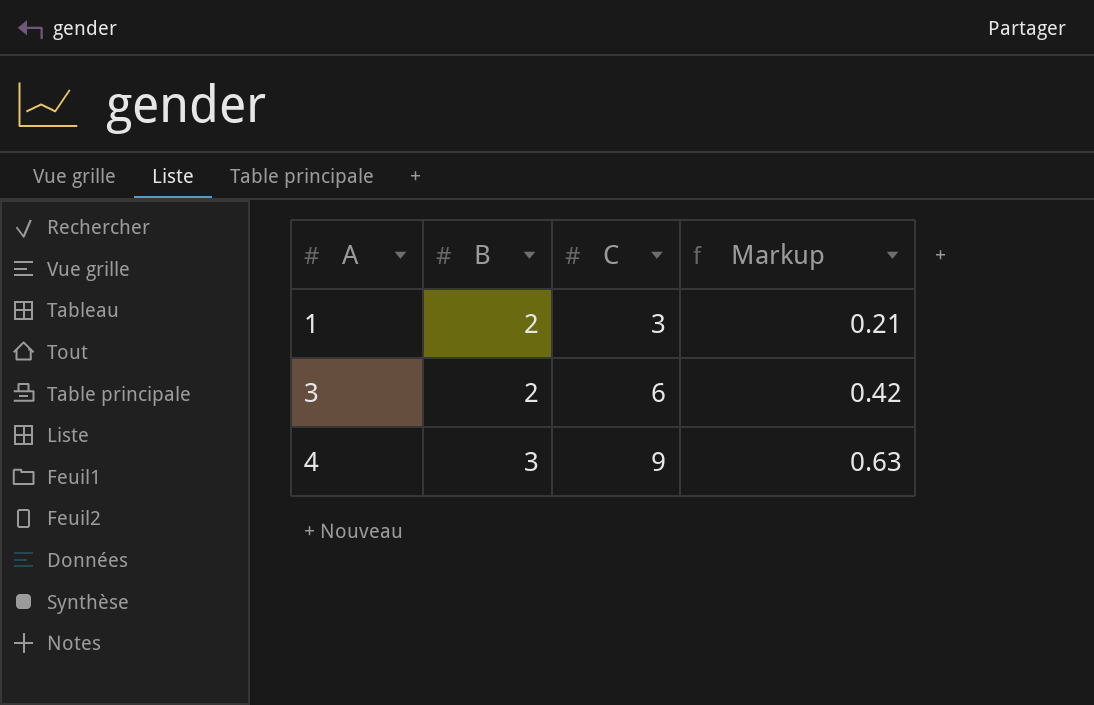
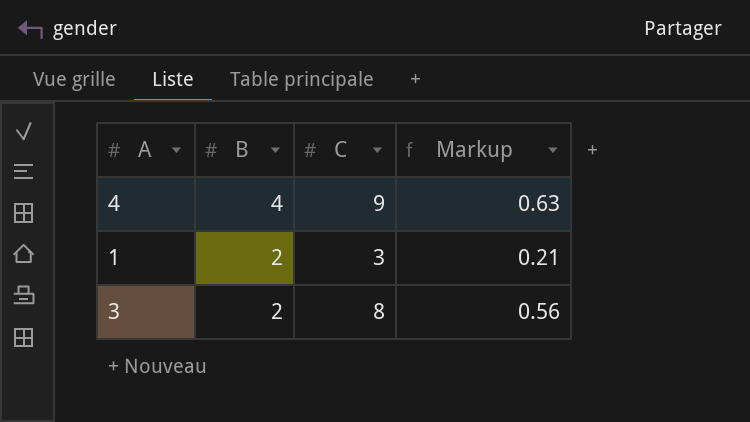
row order: A ascending -> B descending
4 | B: 3 -> 4
3 | C: 6 -> 8
3 | Markup: 0.42 -> 0.56

